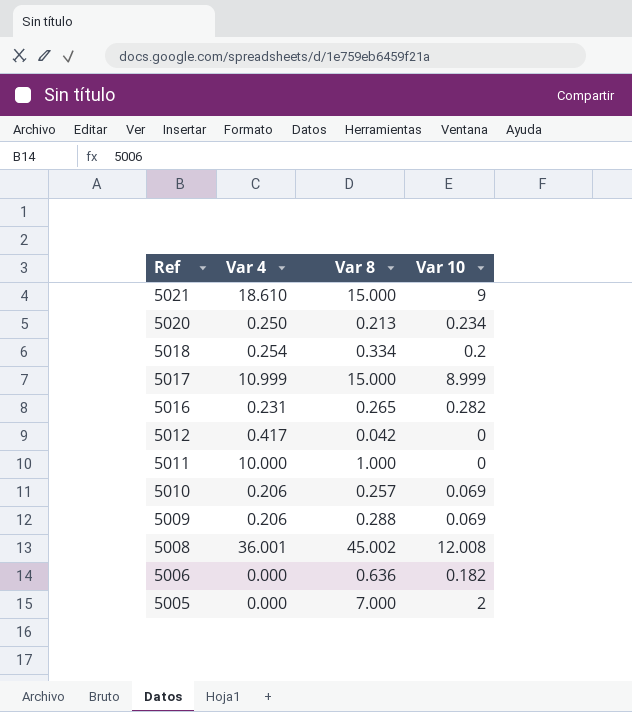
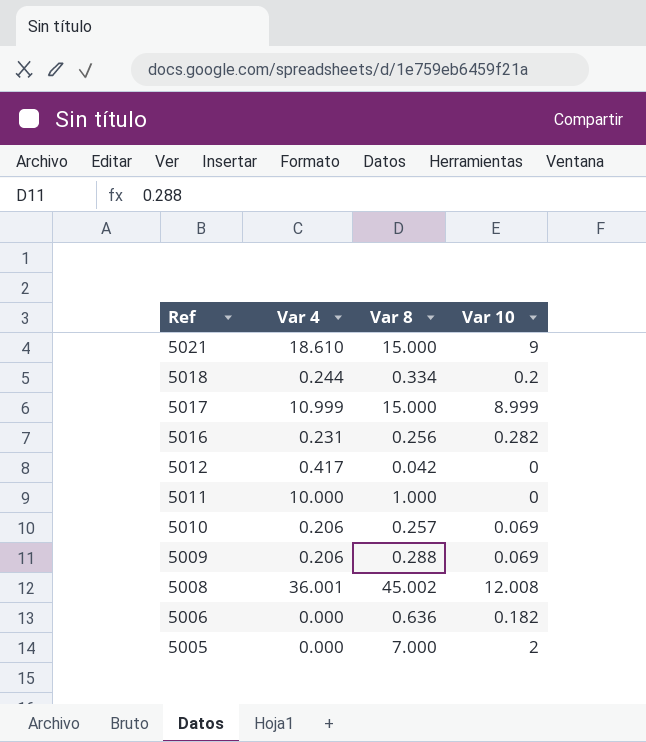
row 5020: 0.250 | 0.213 | 0.234 -> none
5018 | Var 4: 0.254 -> 0.244
5016 | Var 8: 0.265 -> 0.256

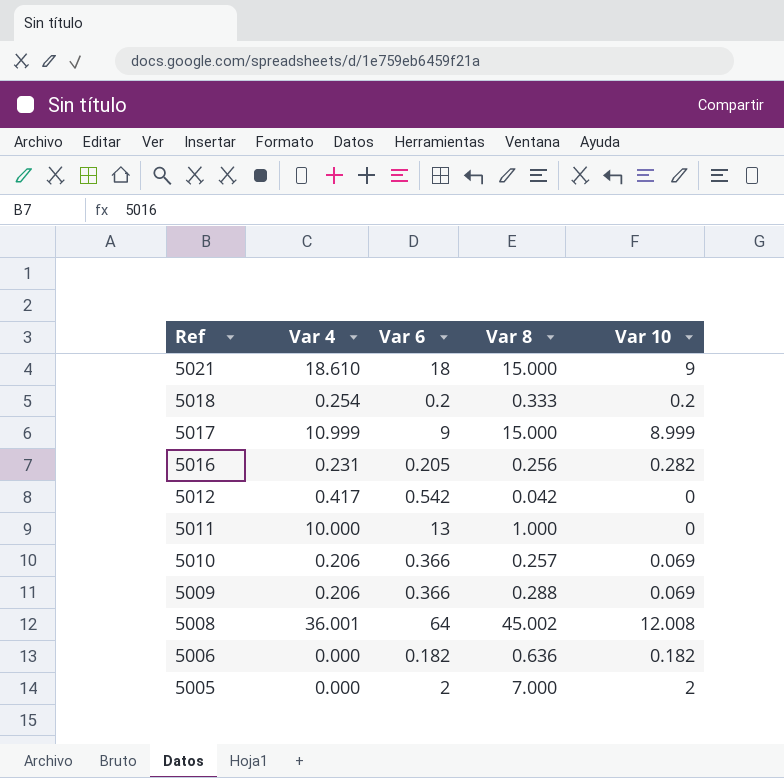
column Var 6 | position: none -> 3
5018 | Var 4: 0.244 -> 0.254
5018 | Var 8: 0.334 -> 0.333

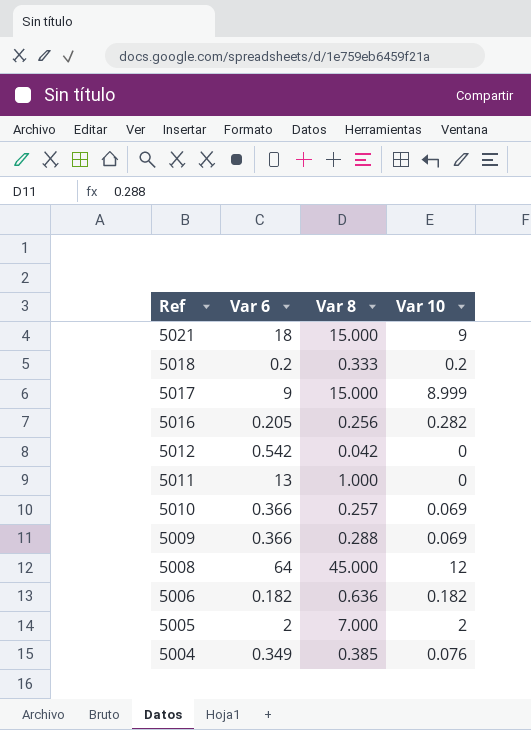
column Var 4 | position: 2 -> none
5008 | Var 8: 45.002 -> 45.000
5008 | Var 10: 12.008 -> 12
row 5004: none -> 0.349 | 0.385 | 0.076

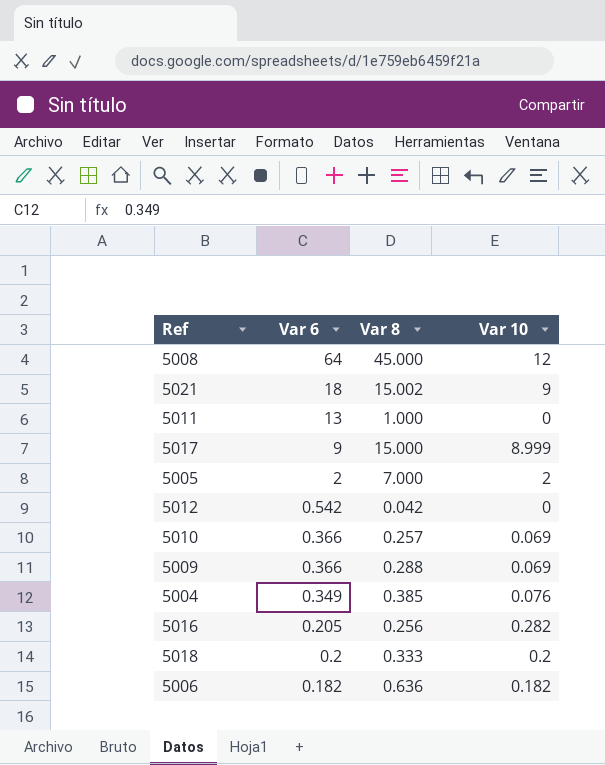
row order: Ref descending -> Var 6 descending
5021 | Var 8: 15.000 -> 15.002

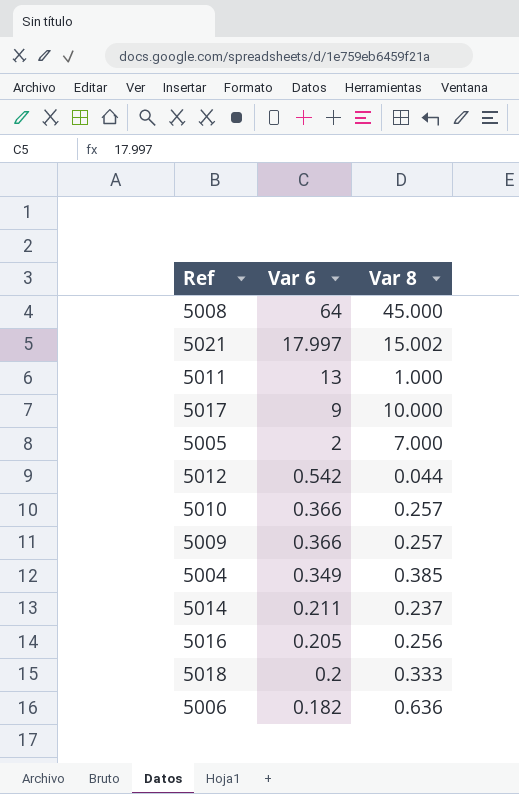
column Var 10 | position: 4 -> none
5021 | Var 6: 18 -> 17.997
5017 | Var 8: 15.000 -> 10.000
5012 | Var 8: 0.042 -> 0.044
5009 | Var 8: 0.288 -> 0.257
row 5014: none -> 0.211 | 0.237

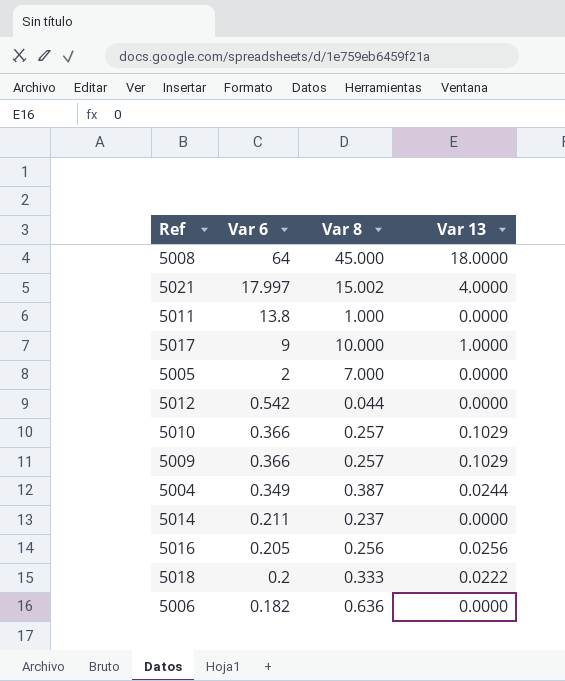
column Var 13 | position: none -> 4
5011 | Var 6: 13 -> 13.8
5004 | Var 8: 0.385 -> 0.387

